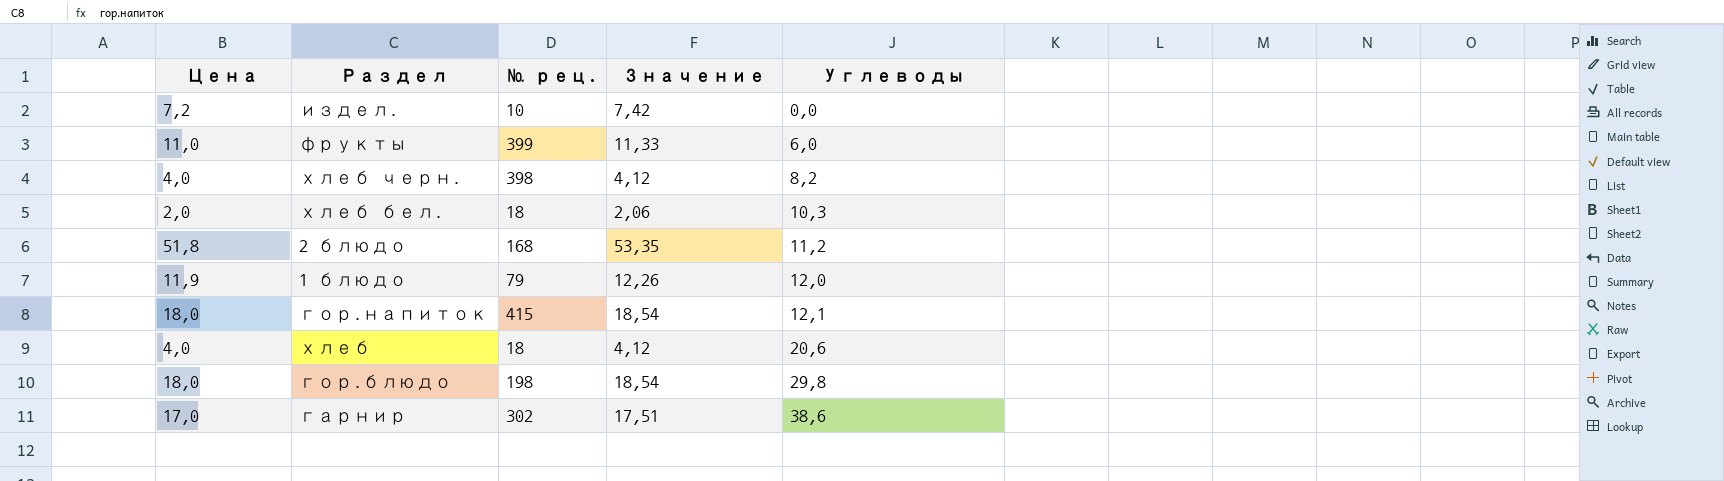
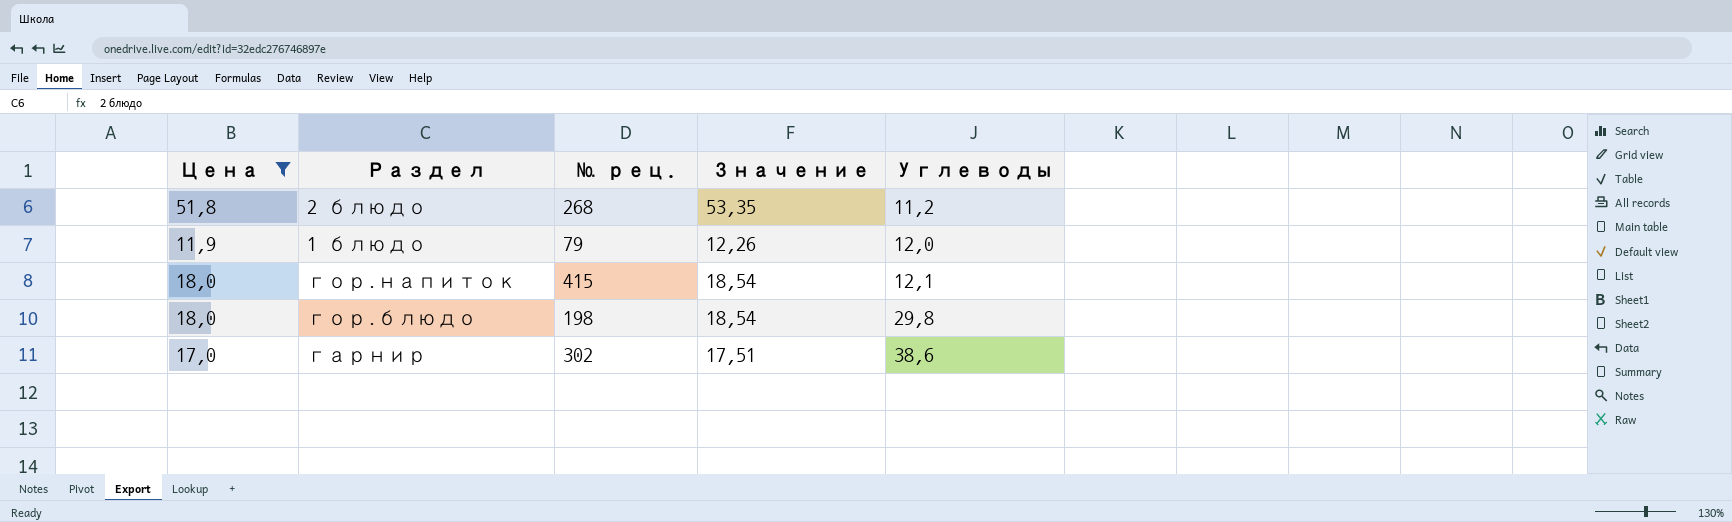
filter: none -> Цена >= 11,9
2 блюдо | № рец.: 168 -> 268

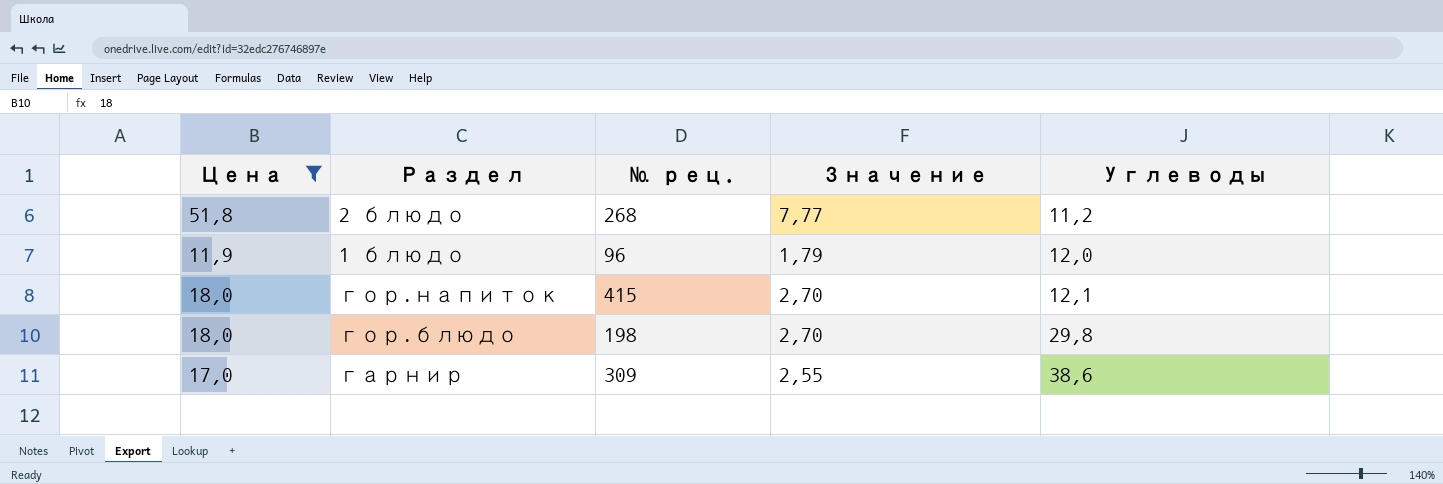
column Значение | formula: [Цена] * 1,03 -> [Цена] * 0,15
1 блюдо | № рец.: 79 -> 96
гарнир | № рец.: 302 -> 309

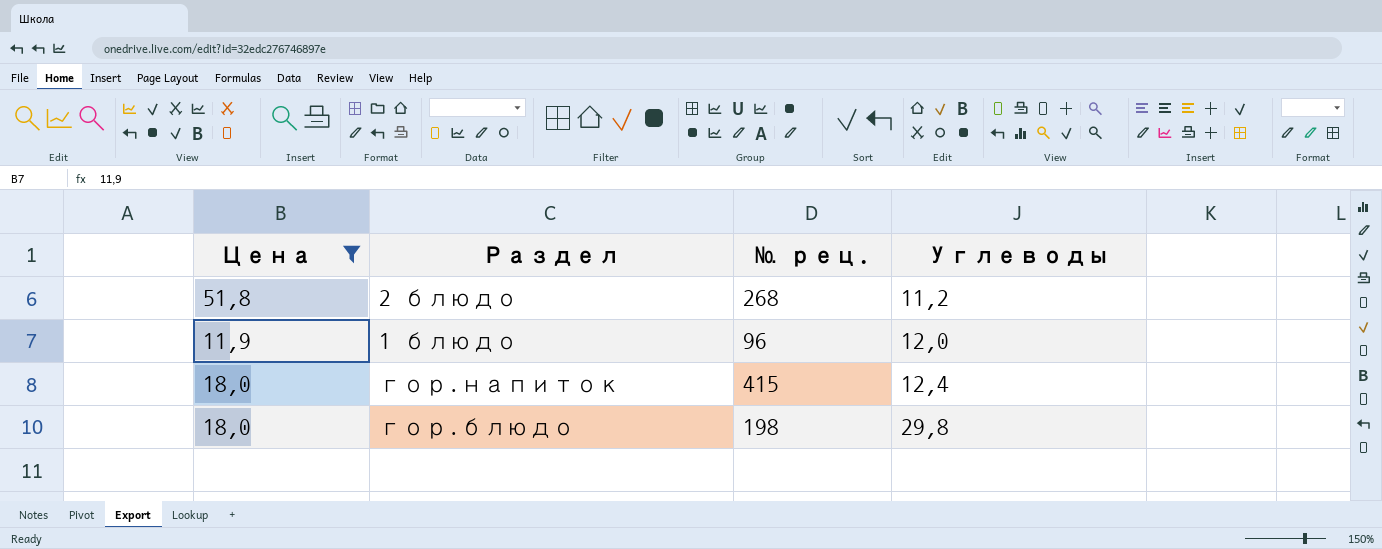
column Значение | formula: [Цена] * 0,15 -> none
row гарнир: 17,0 | 309 | 2,55 | 38,6 -> none
гор.напиток | Углеводы: 12,1 -> 12,4

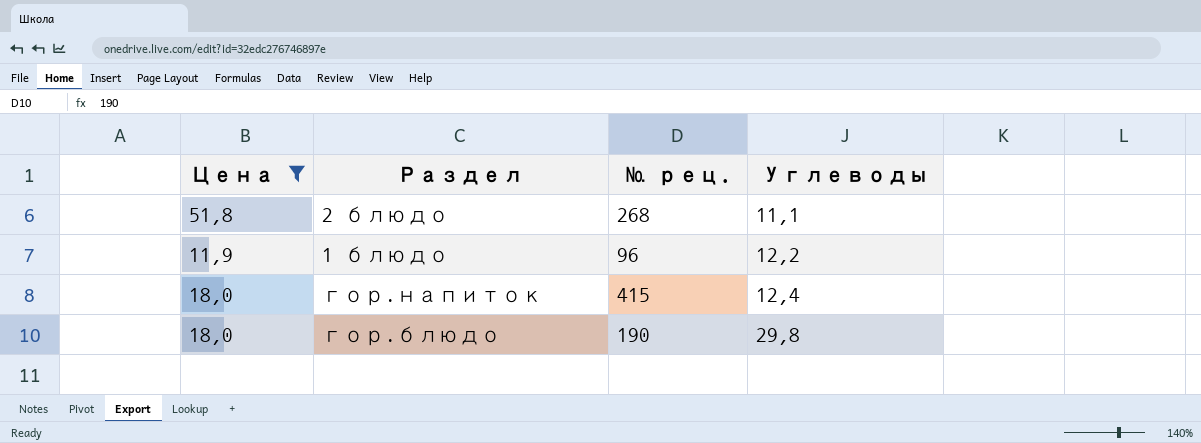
2 блюдо | Углеводы: 11,2 -> 11,1
1 блюдо | Углеводы: 12,0 -> 12,2
гор.блюдо | № рец.: 198 -> 190

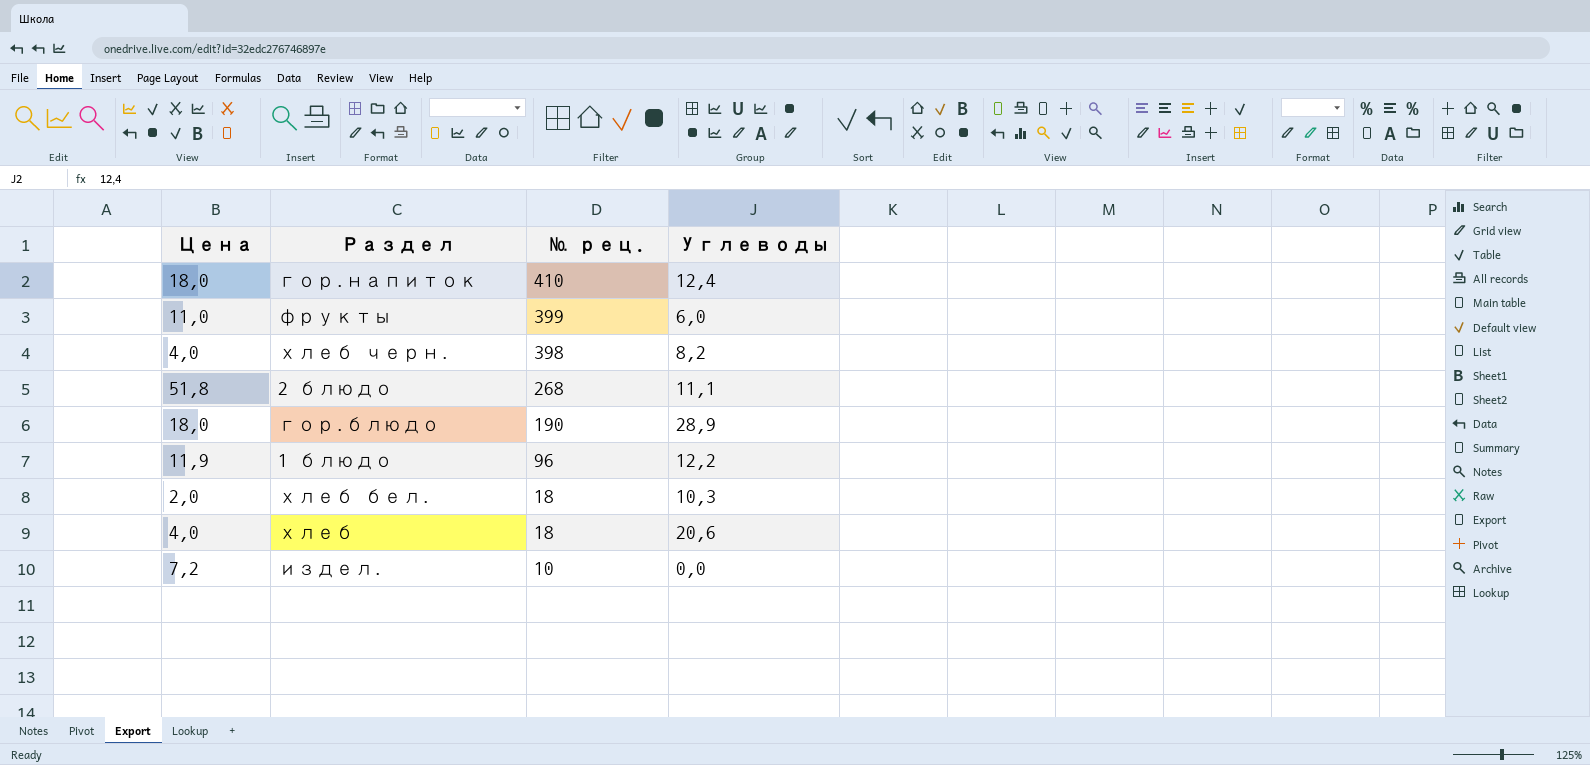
filter: Цена >= 11,9 -> none
row order: Углеводы ascending -> № рец. descending
гор.напиток | № рец.: 415 -> 410
гор.блюдо | Углеводы: 29,8 -> 28,9

